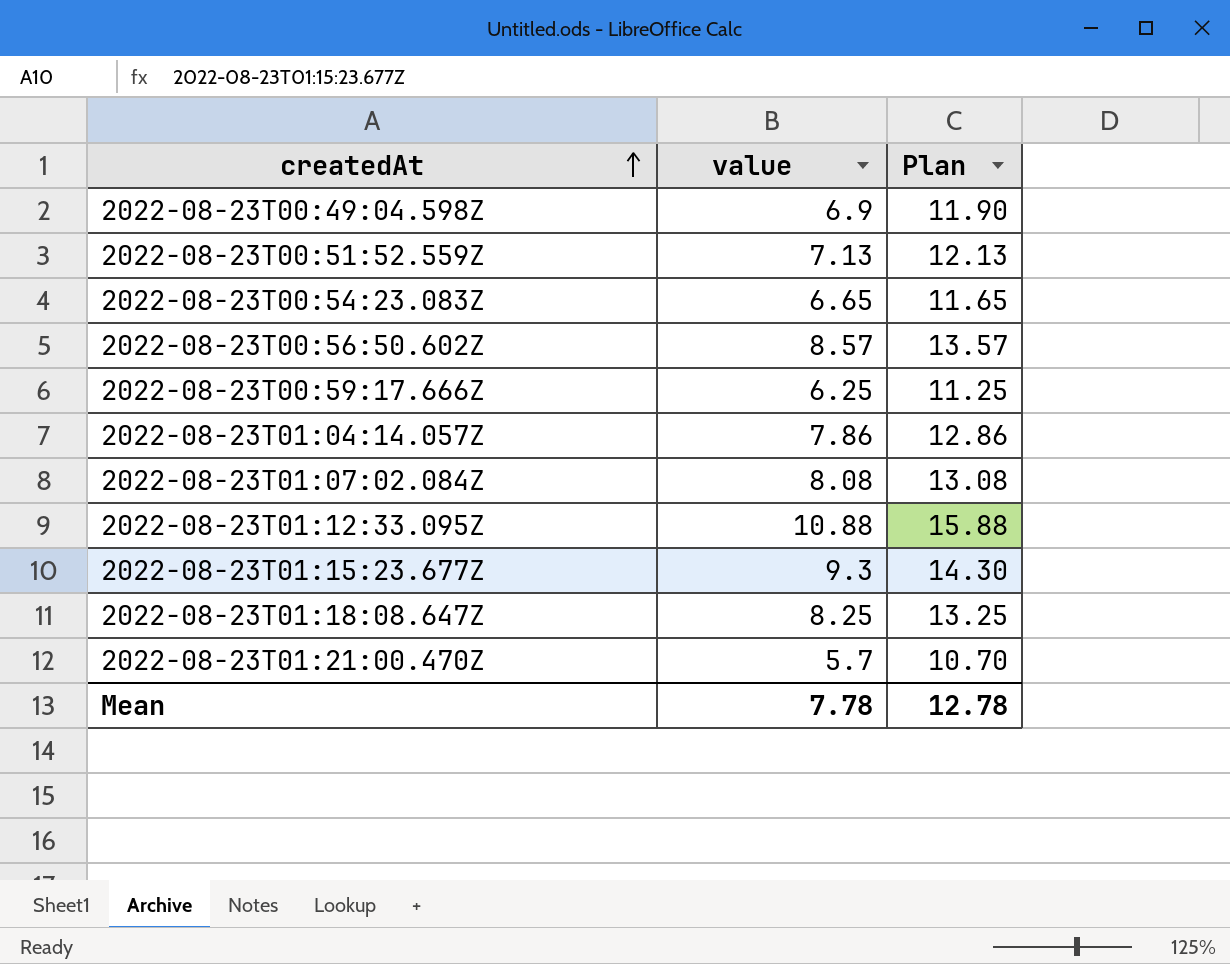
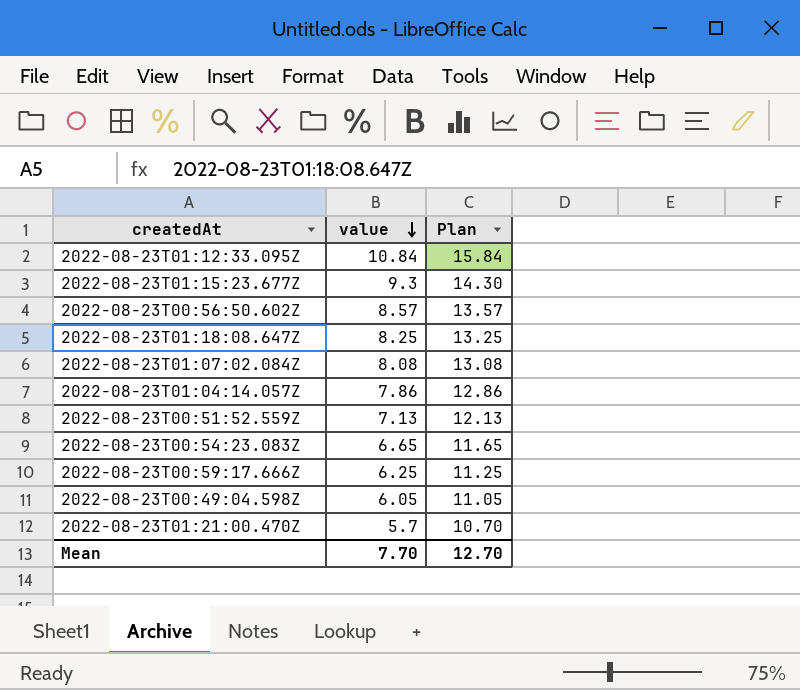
row order: createdAt ascending -> value descending
2022-08-23T01:12:33.095Z | value: 10.88 -> 10.84
2022-08-23T01:12:33.095Z | Plan: 15.88 -> 15.84
2022-08-23T00:49:04.598Z | value: 6.9 -> 6.05
2022-08-23T00:49:04.598Z | Plan: 11.90 -> 11.05
Mean | value: 7.78 -> 7.70
Mean | Plan: 12.78 -> 12.70

